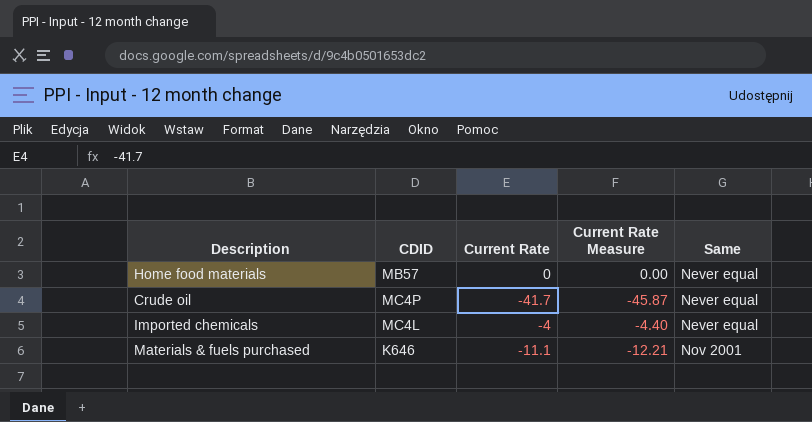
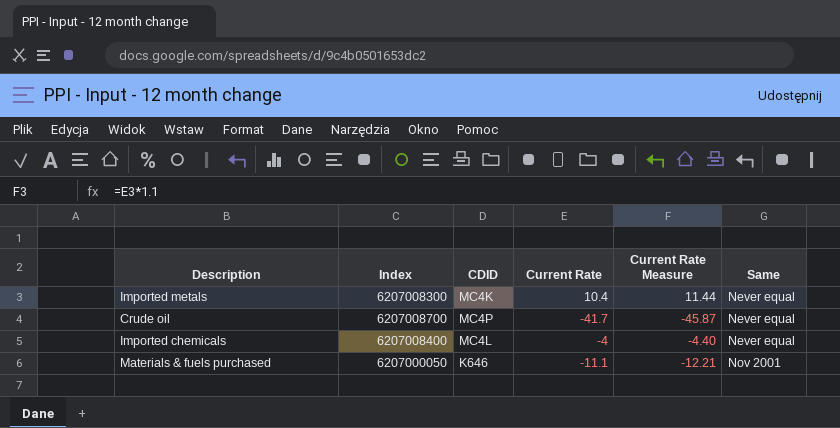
column Index | position: none -> 2
row Home food materials: MB57 | 0 | 0.00 | Never equal -> none
row Imported metals: none -> 6207008300 | MC4K | 10.4 | 11.44 | Never equal

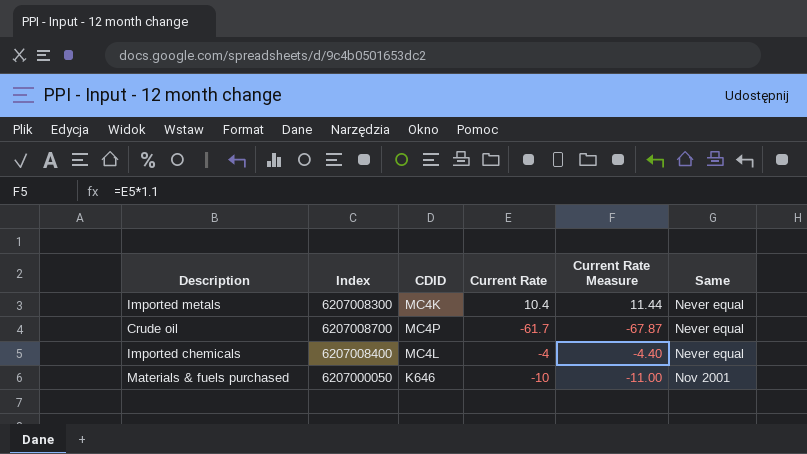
Crude oil | Current Rate: -41.7 -> -61.7
Crude oil | Current Rate Measure: -45.87 -> -67.87
Materials & fuels purchased | Current Rate: -11.1 -> -10
Materials & fuels purchased | Current Rate Measure: -12.21 -> -11.00

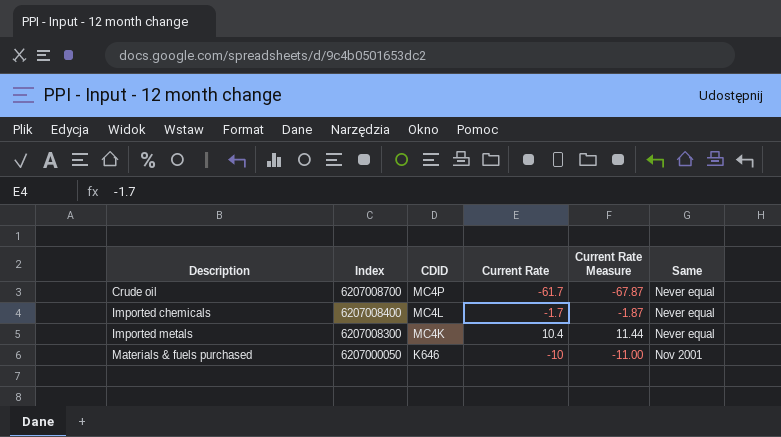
row order: Same ascending -> Description ascending
Imported chemicals | Current Rate: -4 -> -1.7
Imported chemicals | Current Rate Measure: -4.40 -> -1.87

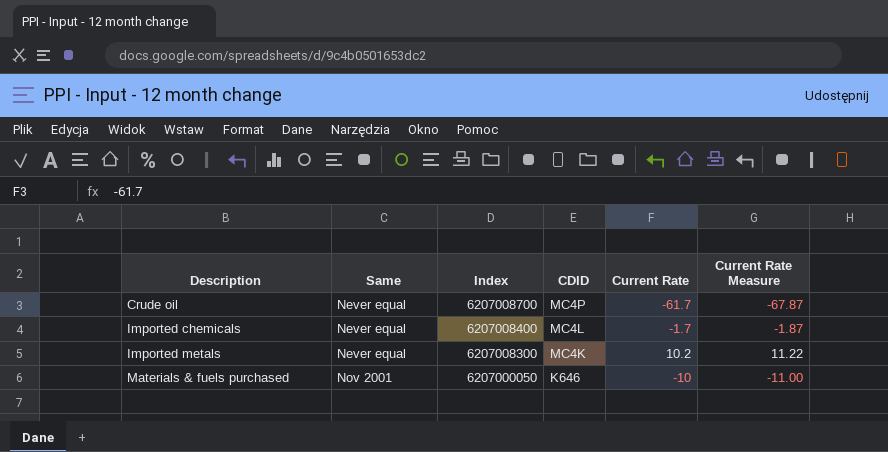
column Same | position: 6 -> 2
Imported metals | Current Rate: 10.4 -> 10.2
Imported metals | Current Rate Measure: 11.44 -> 11.22

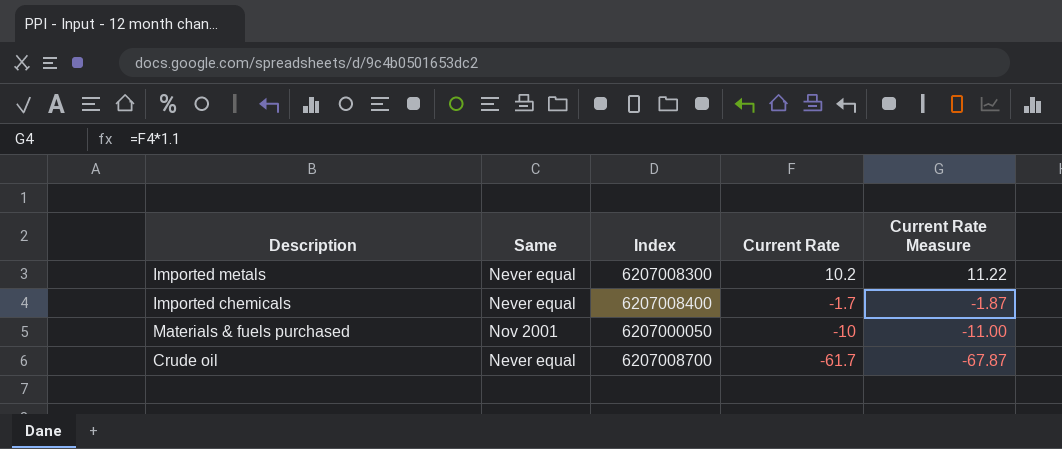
row order: Description ascending -> Current Rate descending
column CDID | position: 4 -> none

